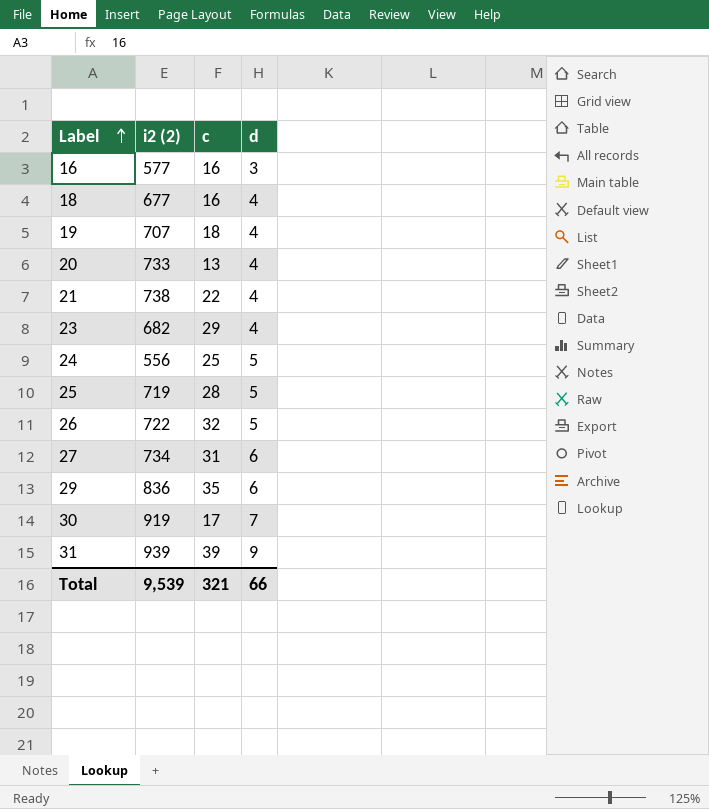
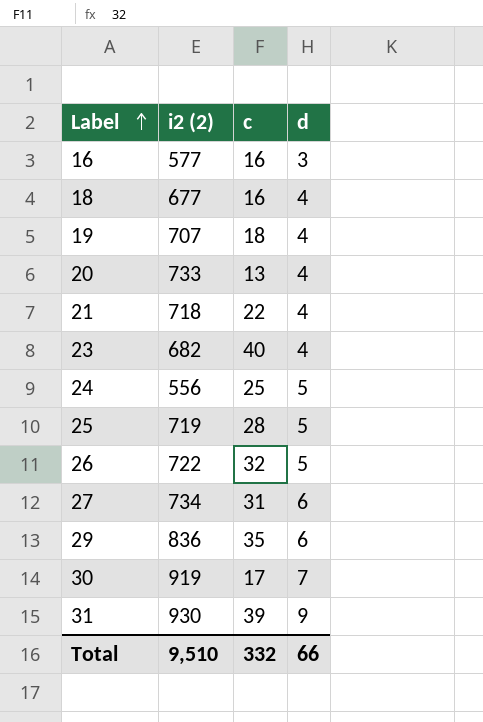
21 | i2 (2): 738 -> 718
23 | c: 29 -> 40
31 | i2 (2): 939 -> 930
Total | i2 (2): 9,539 -> 9,510
Total | c: 321 -> 332

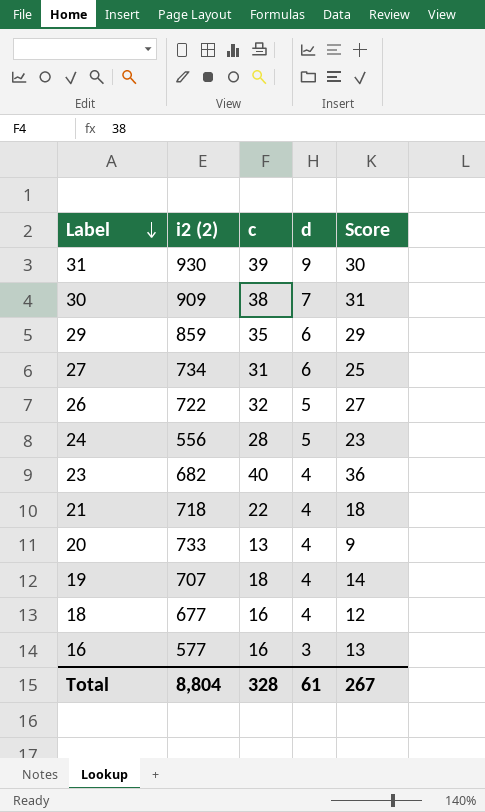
row order: Label ascending -> Label descending
column Score | formula: none -> [c] - [d]
row 25: 719 | 28 | 5 -> none
30 | i2 (2): 919 -> 909
30 | c: 17 -> 38
29 | i2 (2): 836 -> 859
24 | c: 25 -> 28
Total | i2 (2): 9,510 -> 8,804
Total | c: 332 -> 328
Total | d: 66 -> 61

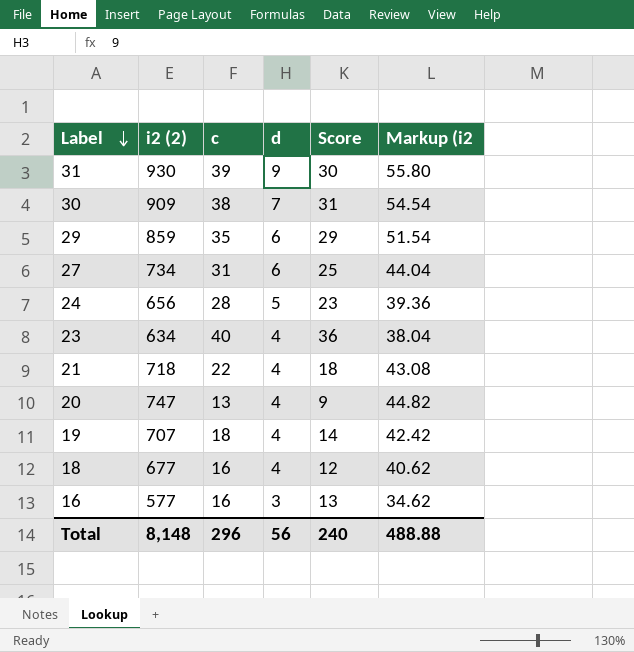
column Markup (i2 | formula: none -> [i2 (2)] * 0.06
row 26: 722 | 32 | 5 | 27 -> none
24 | i2 (2): 556 -> 656
23 | i2 (2): 682 -> 634
20 | i2 (2): 733 -> 747
Total | i2 (2): 8,804 -> 8,148
Total | c: 328 -> 296
Total | d: 61 -> 56
Total | Score: 267 -> 240

